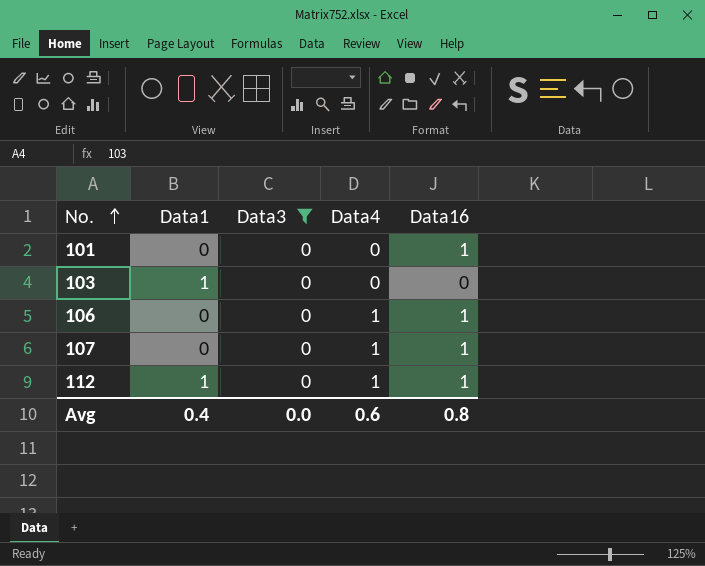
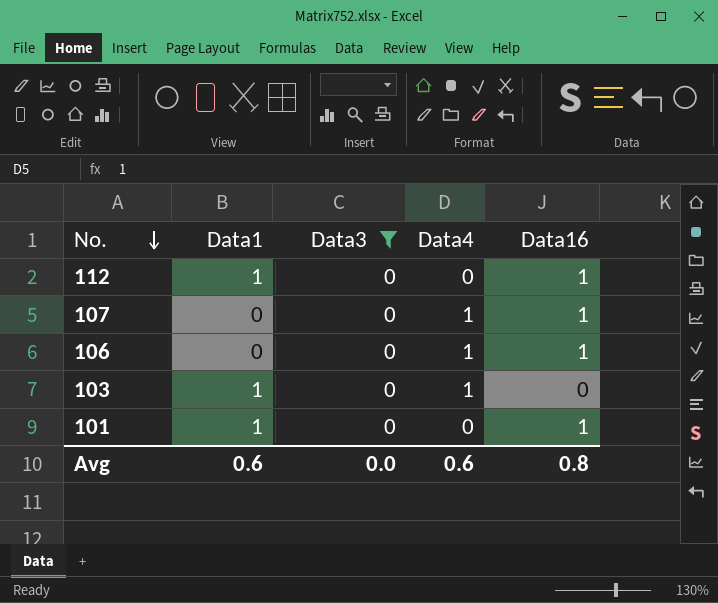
row order: No. ascending -> No. descending
112 | Data4: 1 -> 0
103 | Data4: 0 -> 1
101 | Data1: 0 -> 1
Avg | Data1: 0.4 -> 0.6

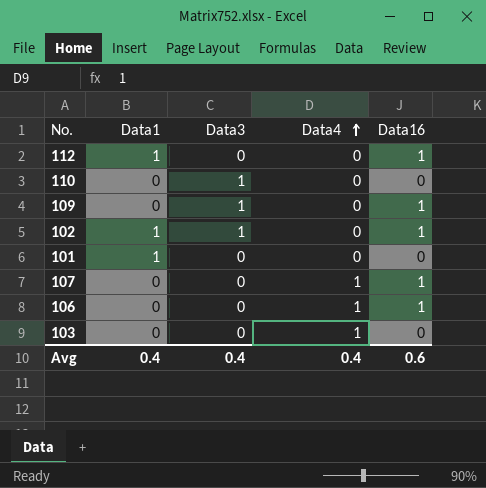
filter: Data3 = 0 -> none
row order: No. descending -> Data4 ascending
101 | Data16: 1 -> 0
103 | Data1: 1 -> 0
Avg | Data1: 0.6 -> 0.4
Avg | Data3: 0.0 -> 0.4
Avg | Data4: 0.6 -> 0.4
Avg | Data16: 0.8 -> 0.6

